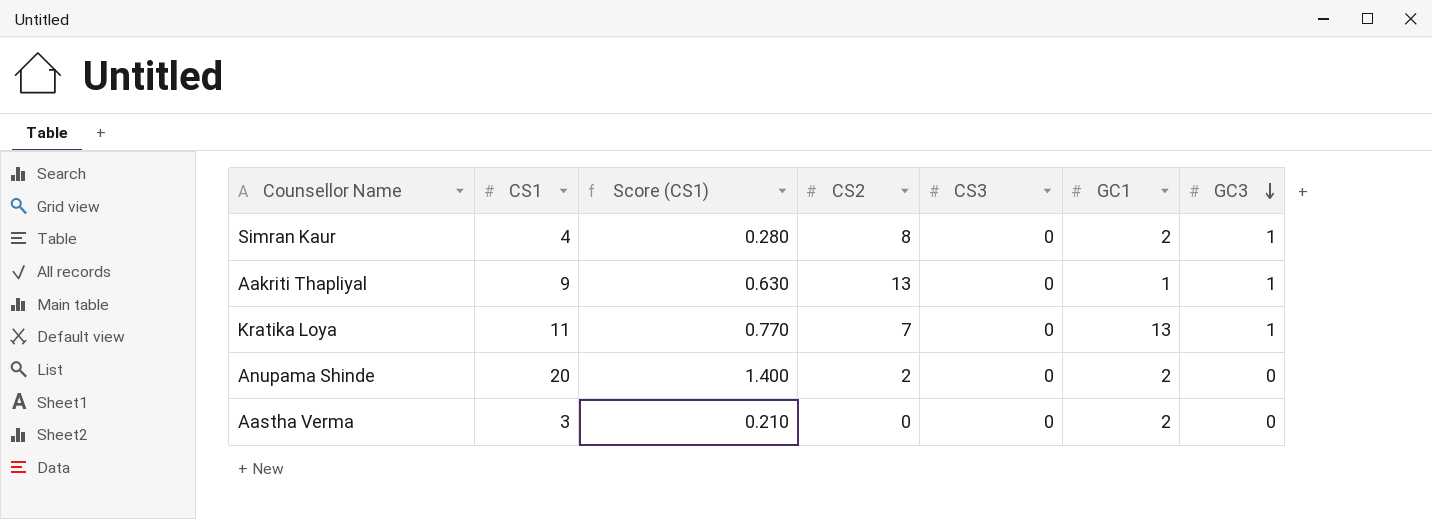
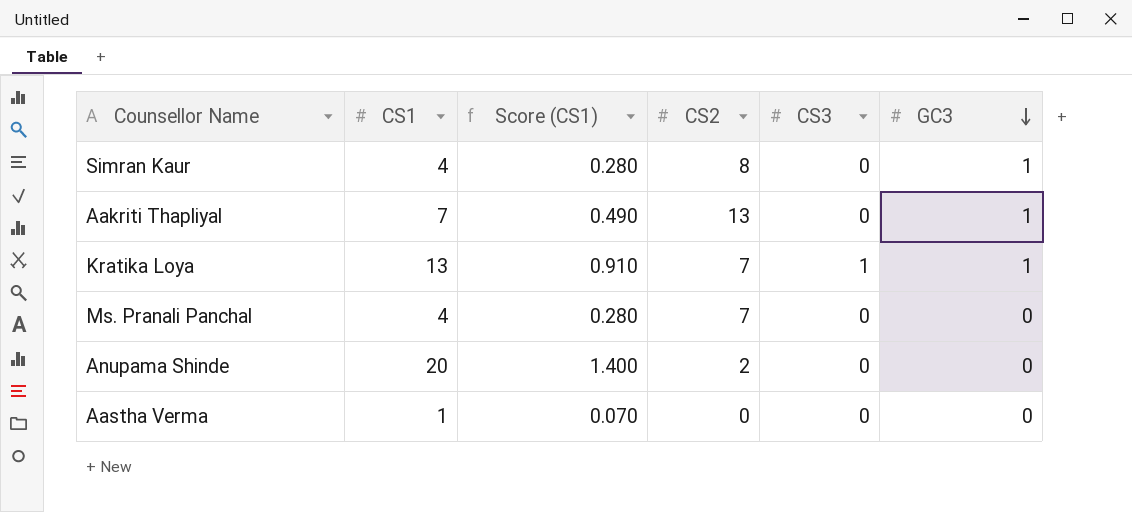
column GC1 | position: 6 -> none
Aakriti Thapliyal | CS1: 9 -> 7
Aakriti Thapliyal | Score (CS1): 0.630 -> 0.490
Kratika Loya | CS1: 11 -> 13
Kratika Loya | Score (CS1): 0.770 -> 0.910
Kratika Loya | CS3: 0 -> 1
row Ms. Pranali Panchal: none -> 4 | 0.280 | 7 | 0 | 0
Aastha Verma | CS1: 3 -> 1
Aastha Verma | Score (CS1): 0.210 -> 0.070

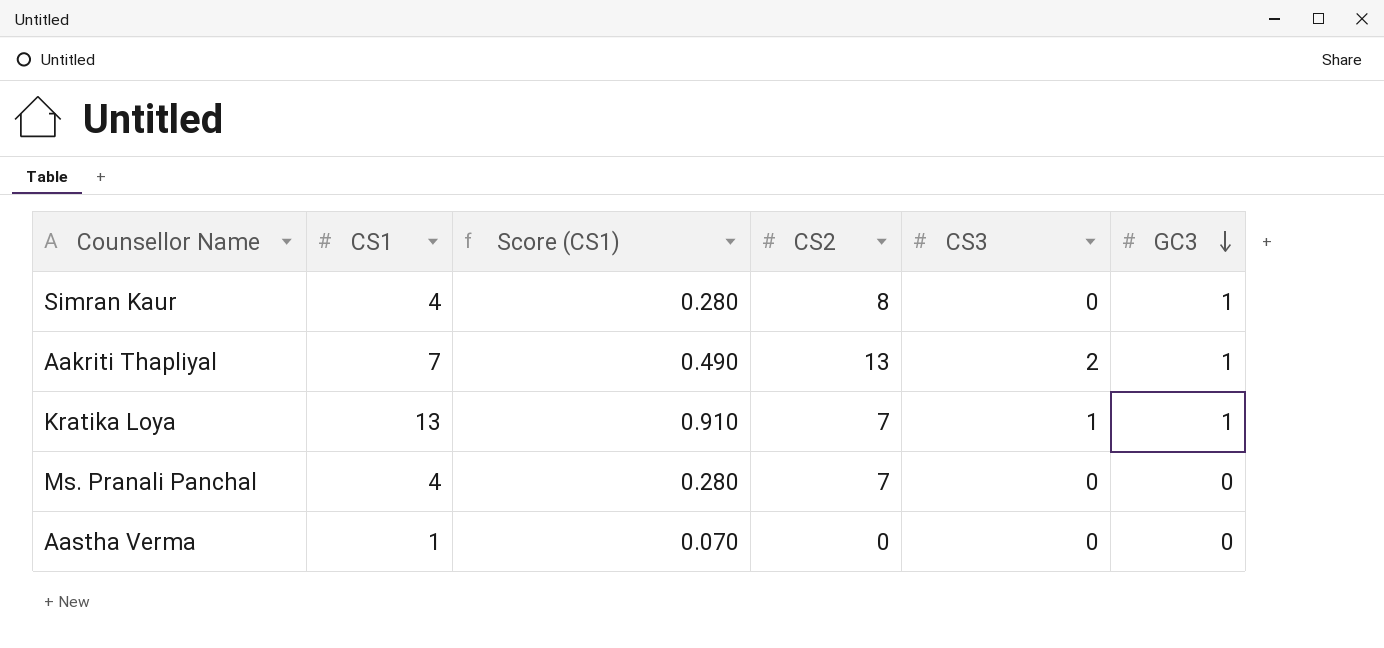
row Anupama Shinde: 20 | 1.400 | 2 | 0 | 0 -> none
Aakriti Thapliyal | CS3: 0 -> 2

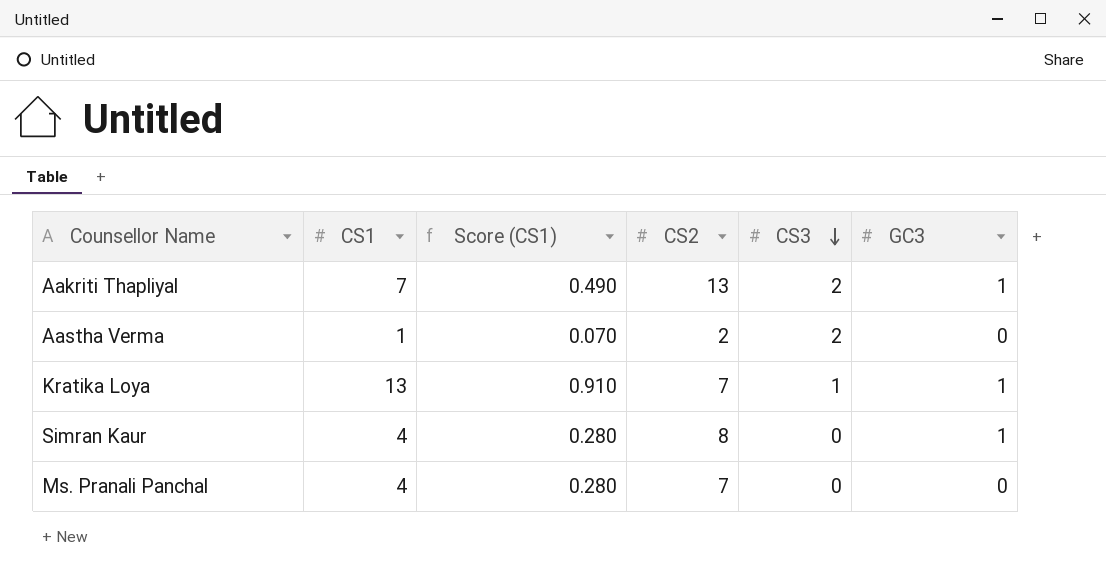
row order: GC3 descending -> CS3 descending
Aastha Verma | CS2: 0 -> 2
Aastha Verma | CS3: 0 -> 2

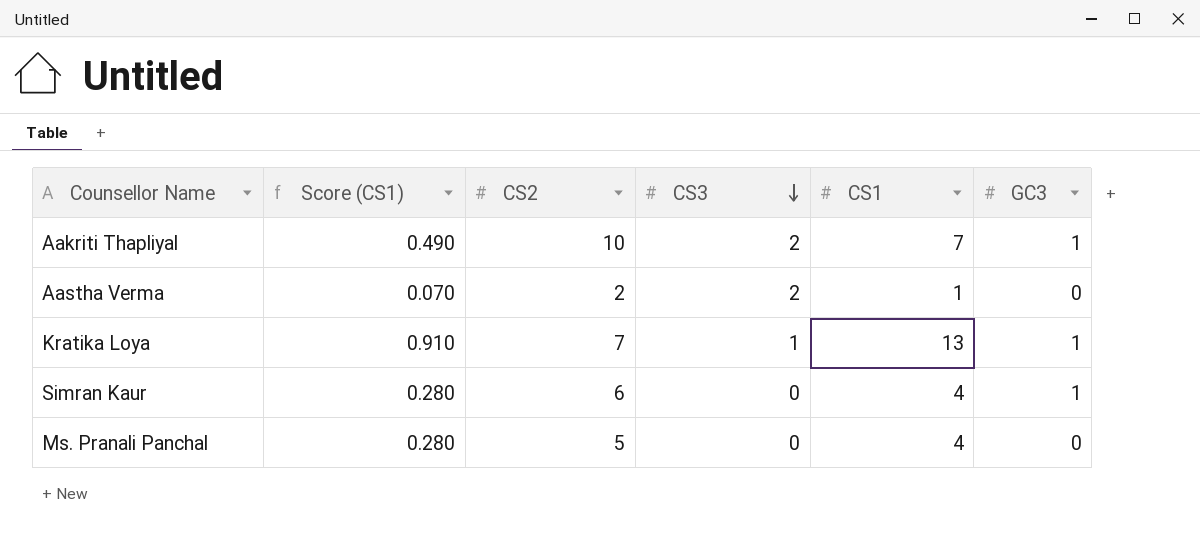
column CS1 | position: 2 -> 5
Aakriti Thapliyal | CS2: 13 -> 10
Simran Kaur | CS2: 8 -> 6
Ms. Pranali Panchal | CS2: 7 -> 5

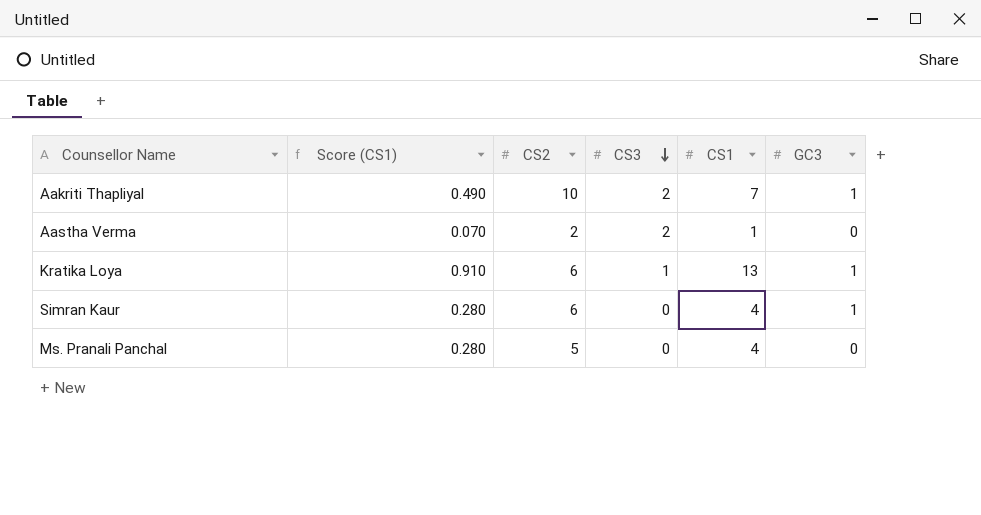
Kratika Loya | CS2: 7 -> 6

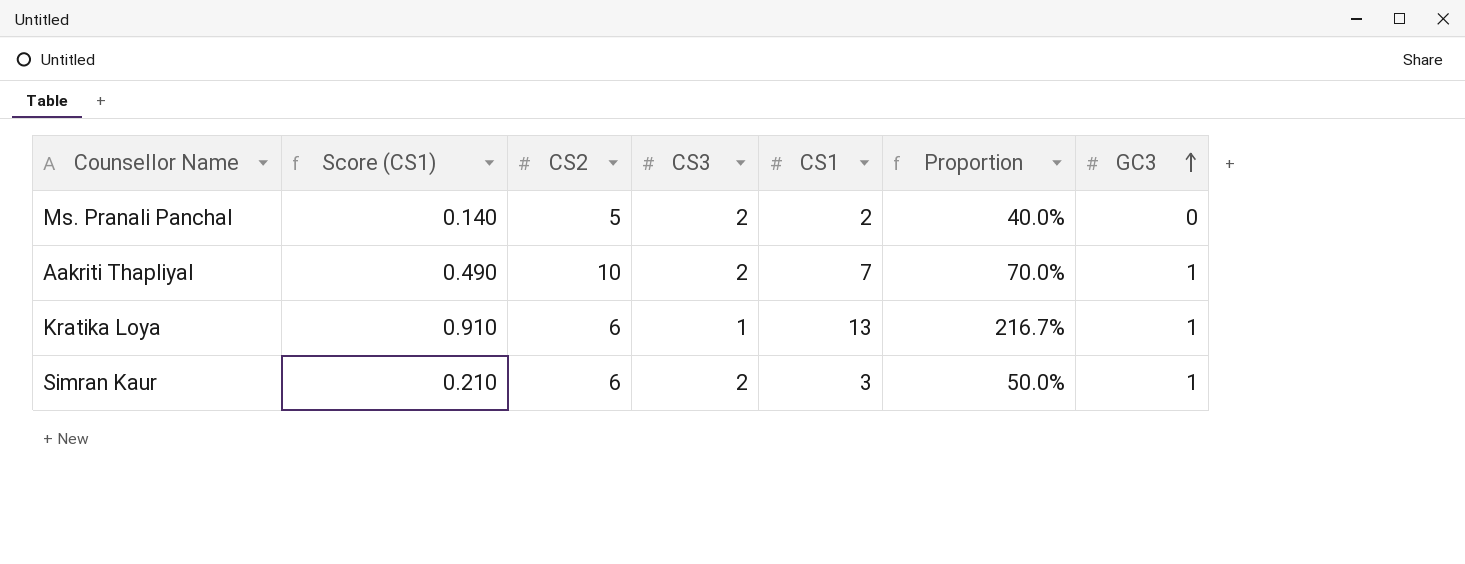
row order: CS3 descending -> GC3 ascending
column Proportion | formula: none -> [CS1] / [CS2]
row Aastha Verma: 0.070 | 2 | 2 | 1 | 0 -> none
Ms. Pranali Panchal | Score (CS1): 0.280 -> 0.140
Ms. Pranali Panchal | CS3: 0 -> 2
Ms. Pranali Panchal | CS1: 4 -> 2
Simran Kaur | Score (CS1): 0.280 -> 0.210
Simran Kaur | CS3: 0 -> 2
Simran Kaur | CS1: 4 -> 3

